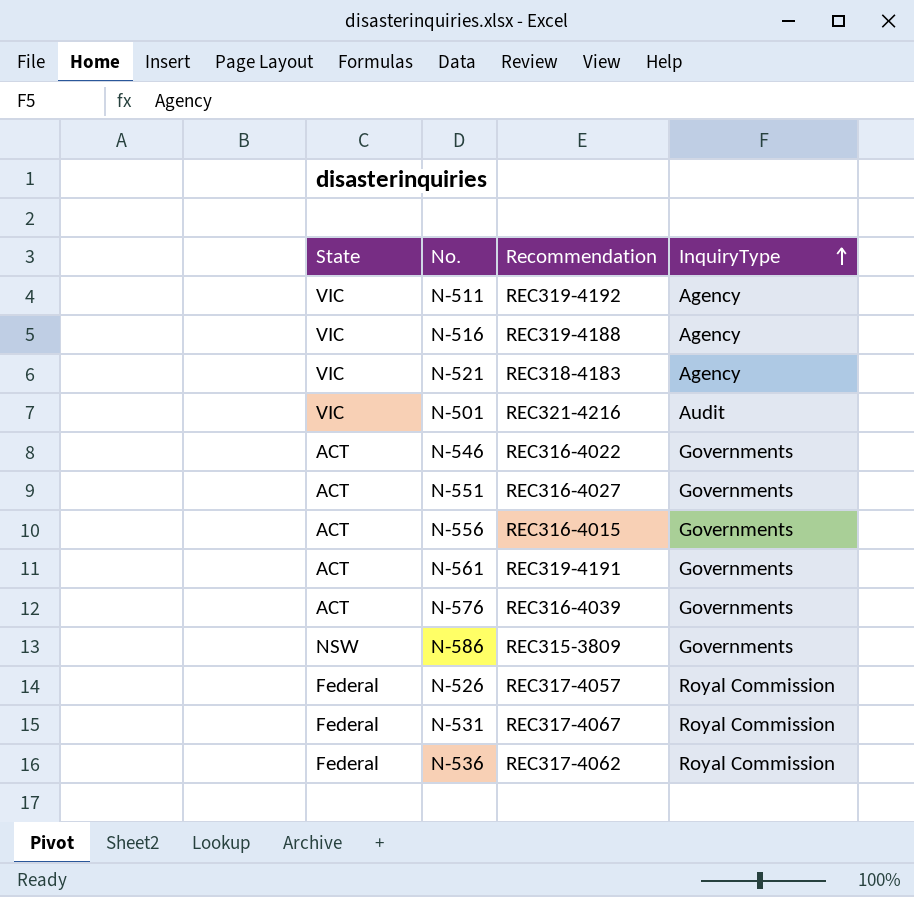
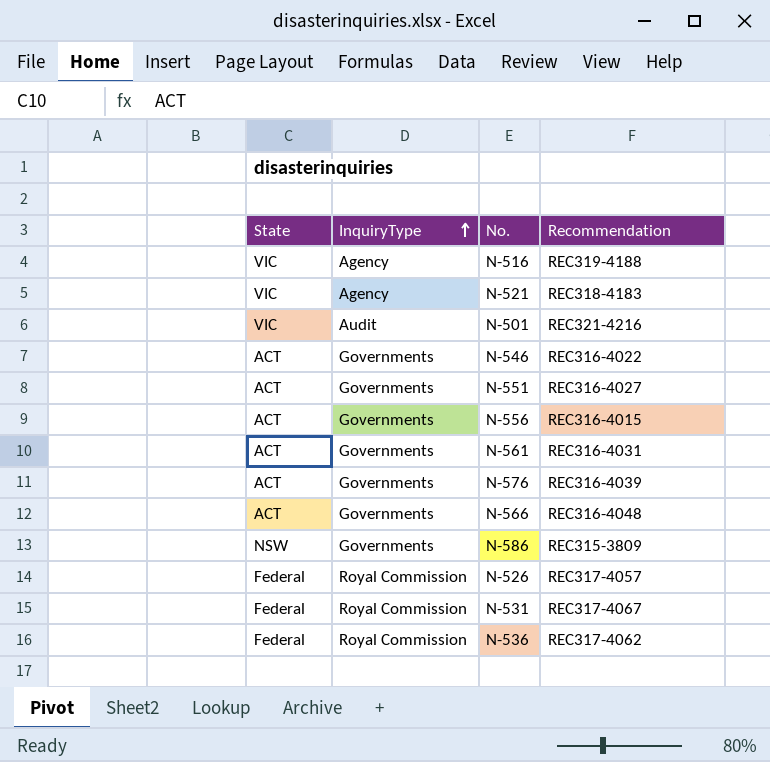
column InquiryType | position: 4 -> 2
row N-511: VIC | REC319-4192 | Agency -> none
N-561 | Recommendation: REC319-4191 -> REC316-4031
row N-566: none -> ACT | Governments | REC316-4048

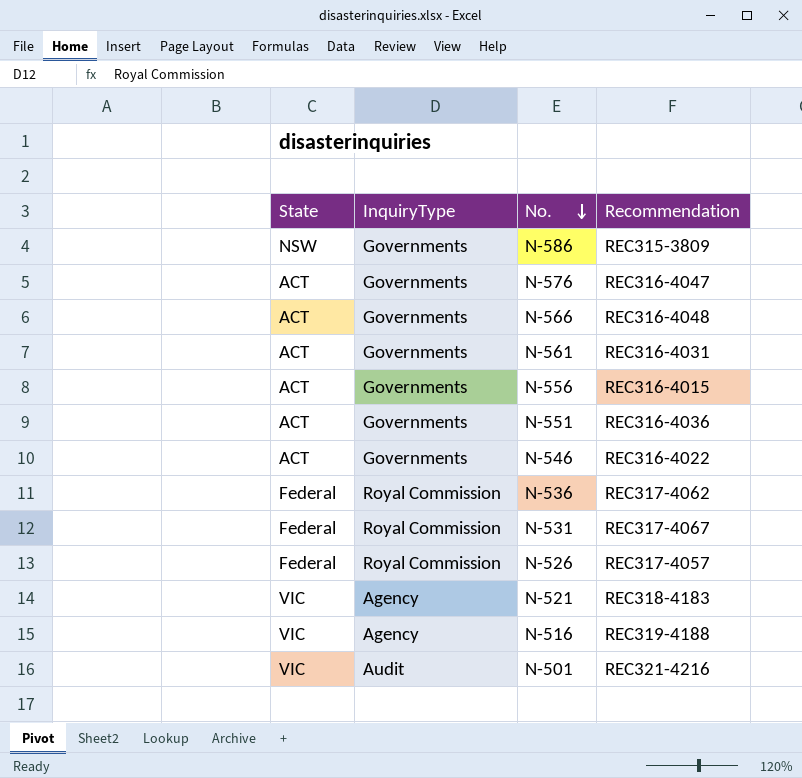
row order: InquiryType ascending -> No. descending
N-576 | Recommendation: REC316-4039 -> REC316-4047
N-551 | Recommendation: REC316-4027 -> REC316-4036

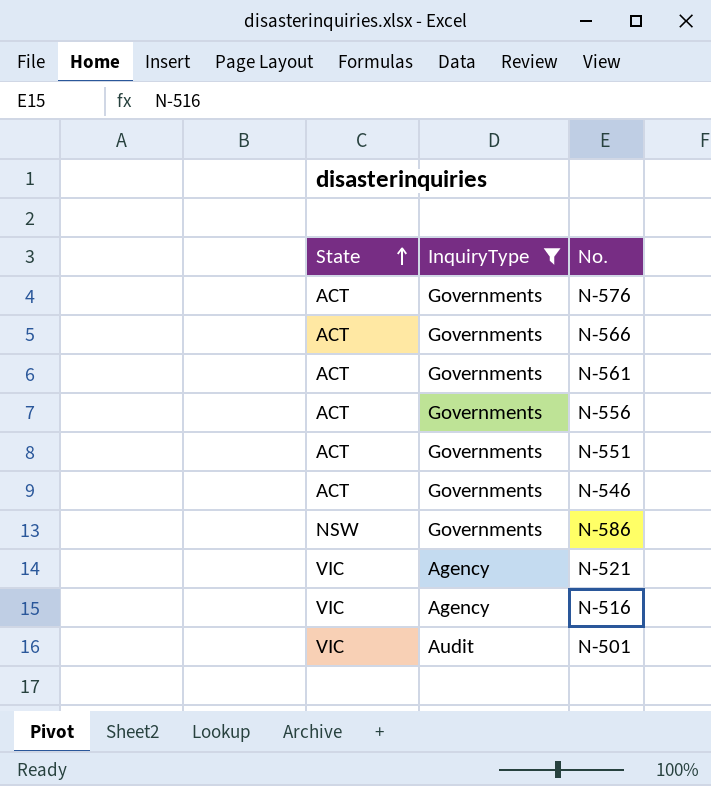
filter: none -> InquiryType != Royal Commission
row order: No. descending -> State ascending
column Recommendation | position: 4 -> none

